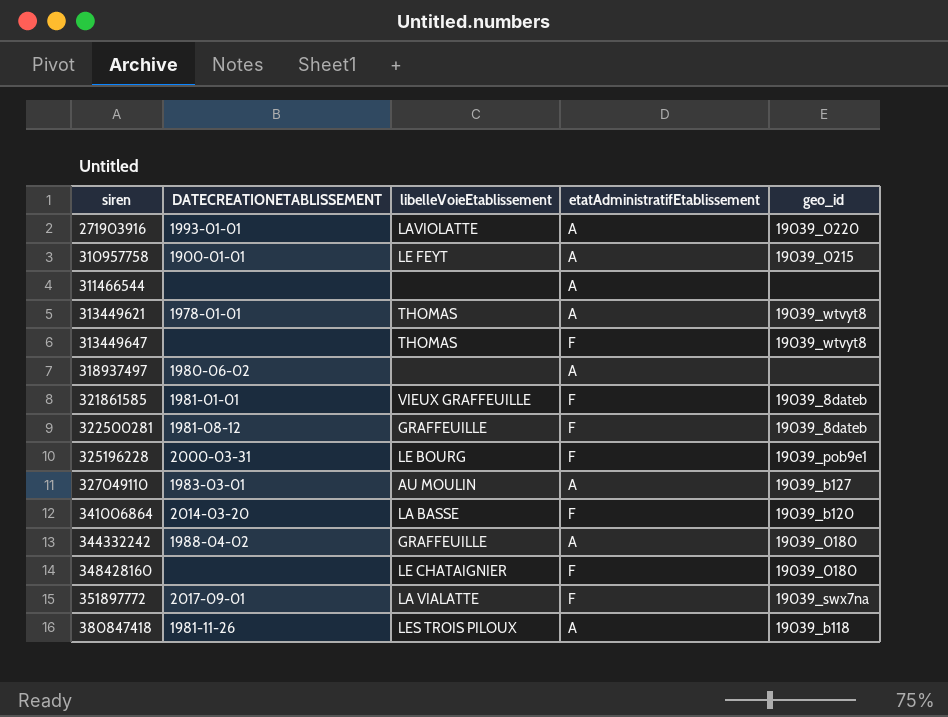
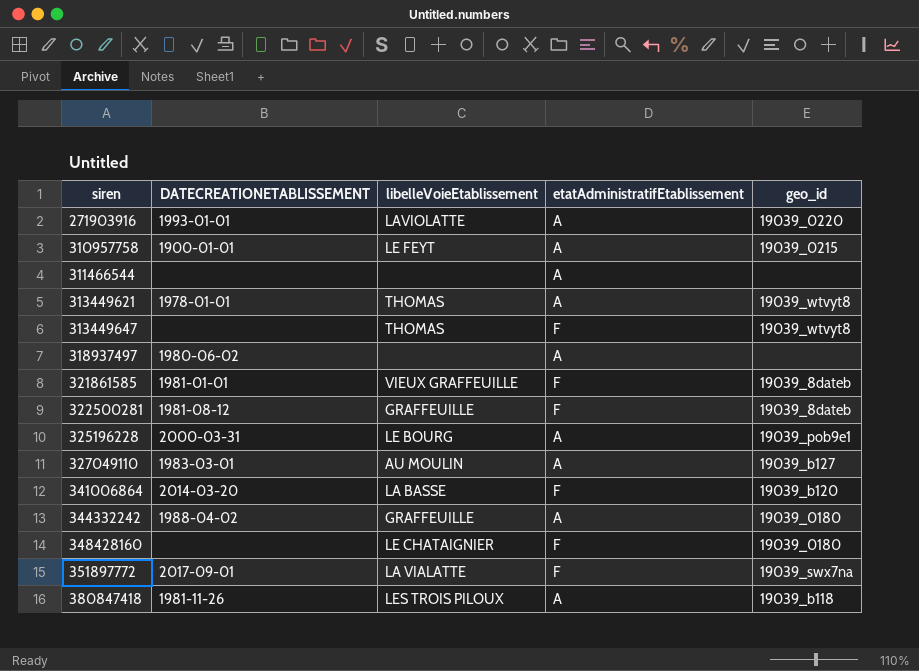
325196228 | etatAdministratifEtablissement: F -> A

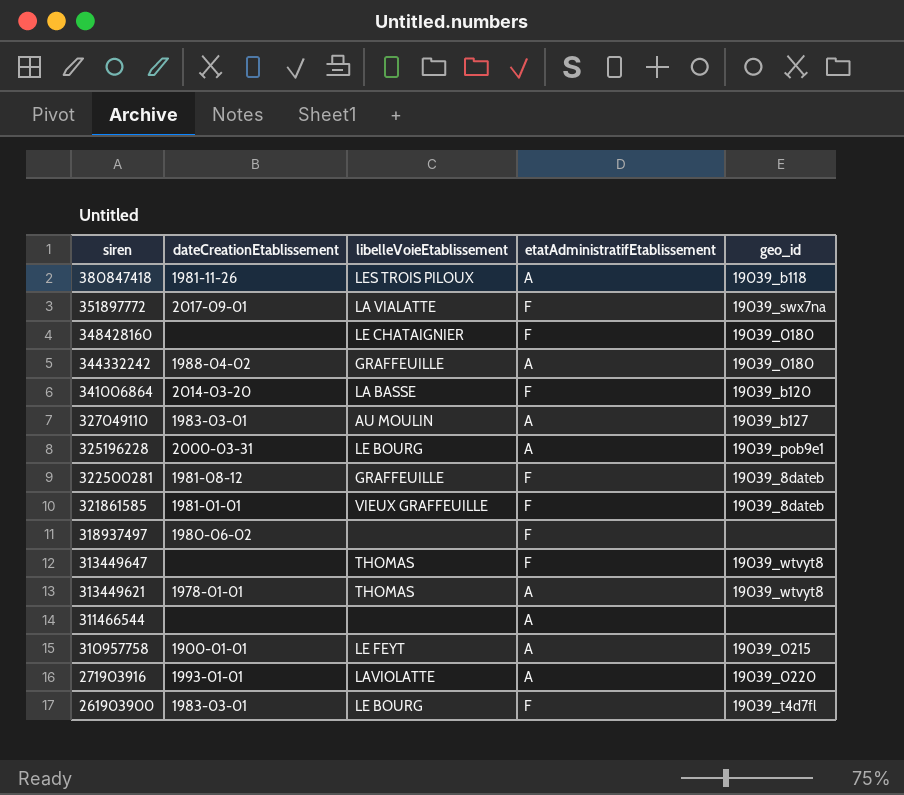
row order: siren ascending -> siren descending
column name: DATECREATIONETABLISSEMENT -> dateCreationEtablissement
318937497 | etatAdministratifEtablissement: A -> F
row 261903900: none -> 1983-03-01 | LE BOURG | F | 19039_t4d7fl

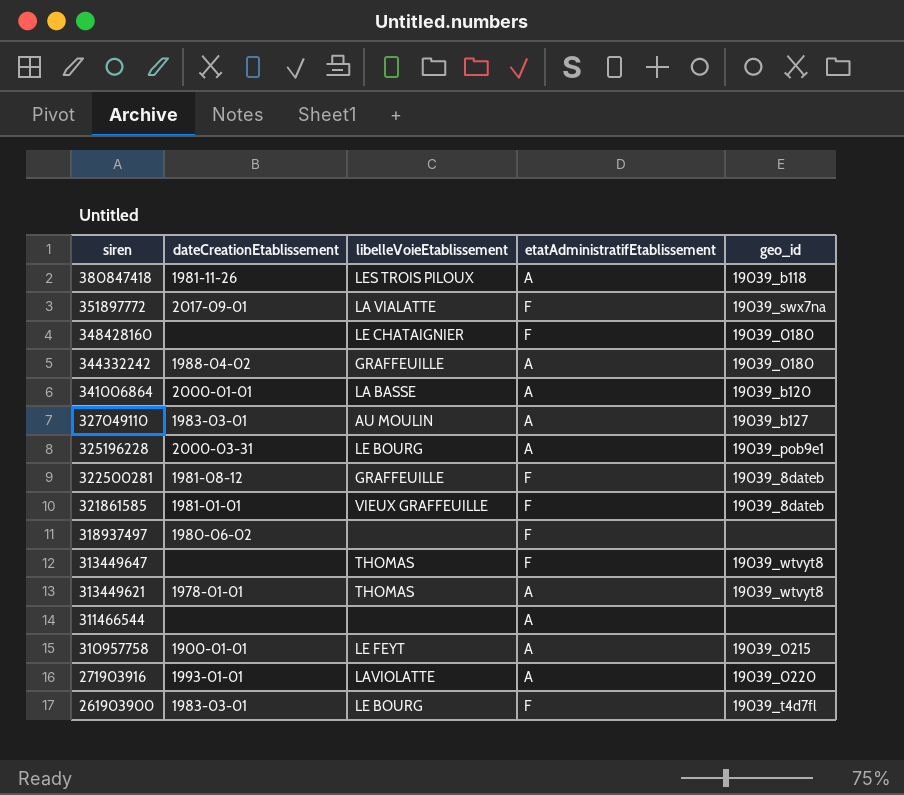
341006864 | dateCreationEtablissement: 2014-03-20 -> 2000-01-01
341006864 | etatAdministratifEtablissement: F -> A

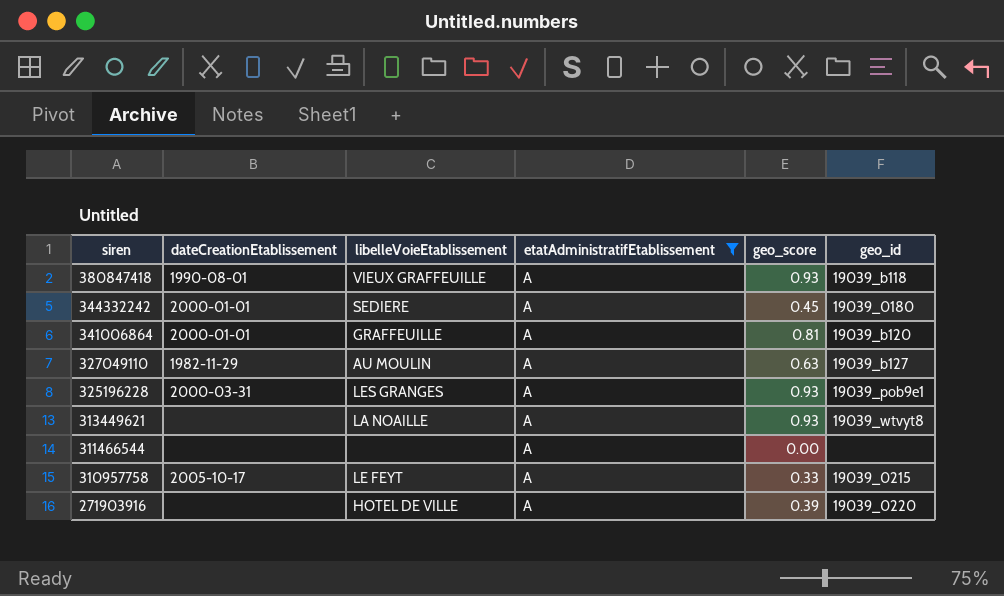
filter: none -> etatAdministratifEtablissement = A
column geo_score | position: none -> 5
380847418 | dateCreationEtablissement: 1981-11-26 -> 1990-08-01
380847418 | libelleVoieEtablissement: LES TROIS PILOUX -> VIEUX GRAFFEUILLE
344332242 | dateCreationEtablissement: 1988-04-02 -> 2000-01-01
344332242 | libelleVoieEtablissement: GRAFFEUILLE -> SEDIERE
341006864 | libelleVoieEtablissement: LA BASSE -> GRAFFEUILLE
327049110 | dateCreationEtablissement: 1983-03-01 -> 1982-11-29
325196228 | libelleVoieEtablissement: LE BOURG -> LES GRANGES
313449621 | dateCreationEtablissement: 1978-01-01 -> none
313449621 | libelleVoieEtablissement: THOMAS -> LA NOAILLE
310957758 | dateCreationEtablissement: 1900-01-01 -> 2005-10-17
271903916 | dateCreationEtablissement: 1993-01-01 -> none
271903916 | libelleVoieEtablissement: LAVIOLATTE -> HOTEL DE VILLE

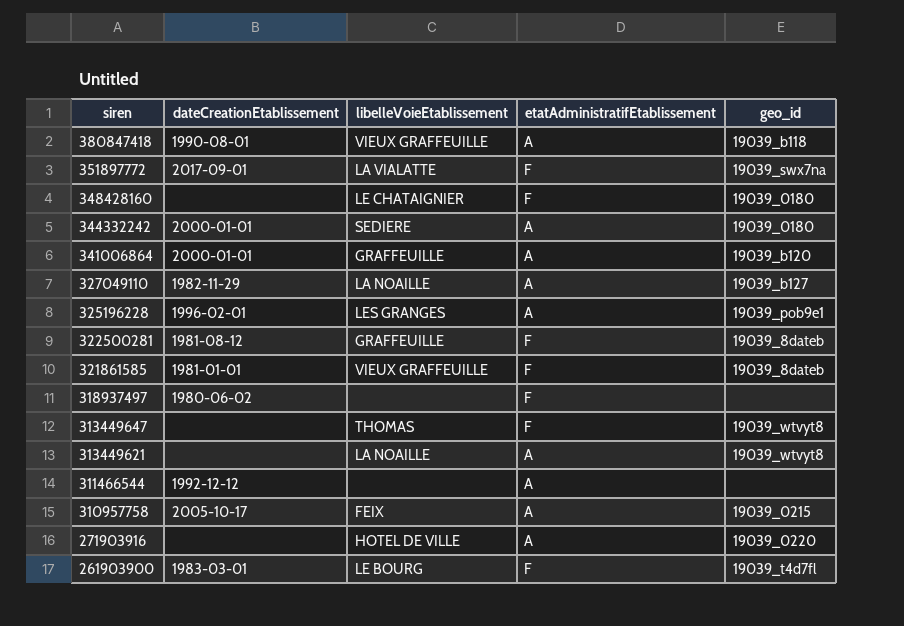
filter: etatAdministratifEtablissement = A -> none
column geo_score | position: 5 -> none
327049110 | libelleVoieEtablissement: AU MOULIN -> LA NOAILLE
325196228 | dateCreationEtablissement: 2000-03-31 -> 1996-02-01
311466544 | dateCreationEtablissement: none -> 1992-12-12
310957758 | libelleVoieEtablissement: LE FEYT -> FEIX

